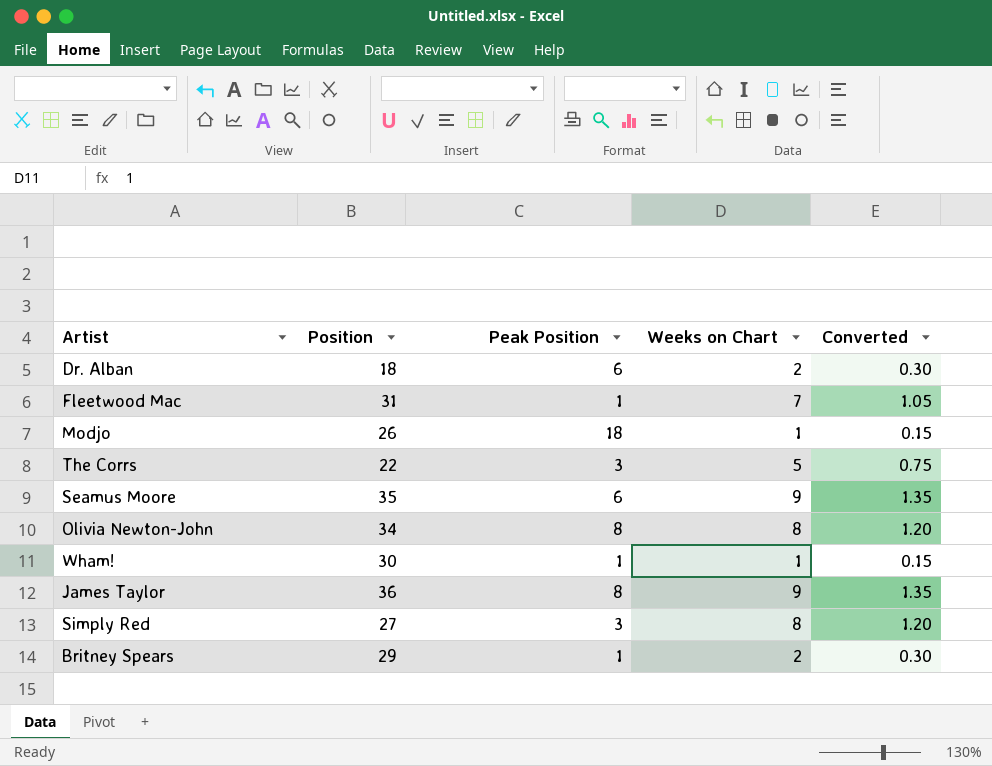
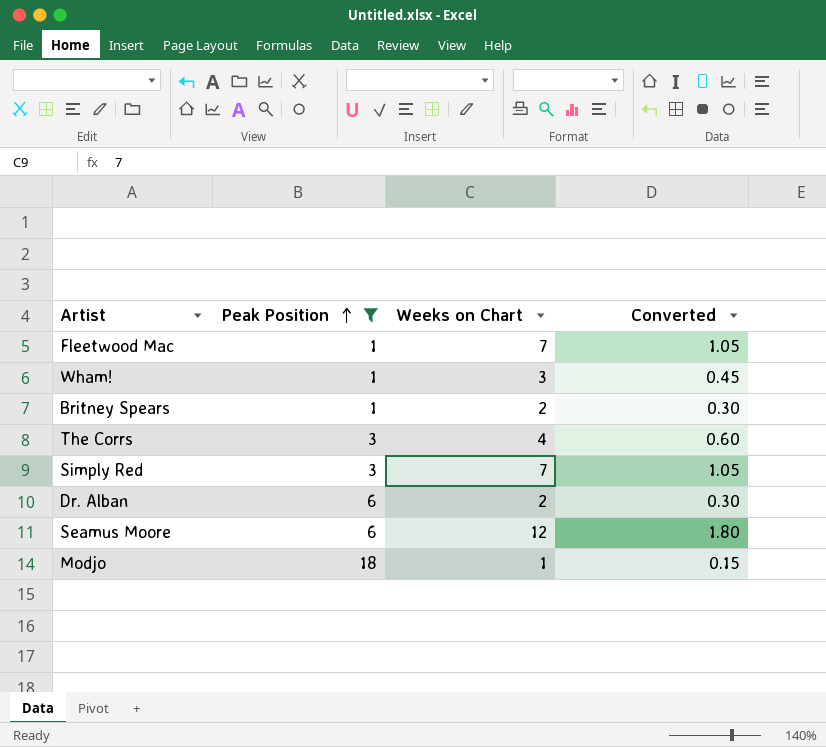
filter: none -> Peak Position != 8
row order: none -> Peak Position ascending
column Position | position: 2 -> none
Wham! | Weeks on Chart: 1 -> 3
Wham! | Converted: 0.15 -> 0.45
The Corrs | Weeks on Chart: 5 -> 4
The Corrs | Converted: 0.75 -> 0.60
Simply Red | Weeks on Chart: 8 -> 7
Simply Red | Converted: 1.20 -> 1.05
Seamus Moore | Weeks on Chart: 9 -> 12
Seamus Moore | Converted: 1.35 -> 1.80

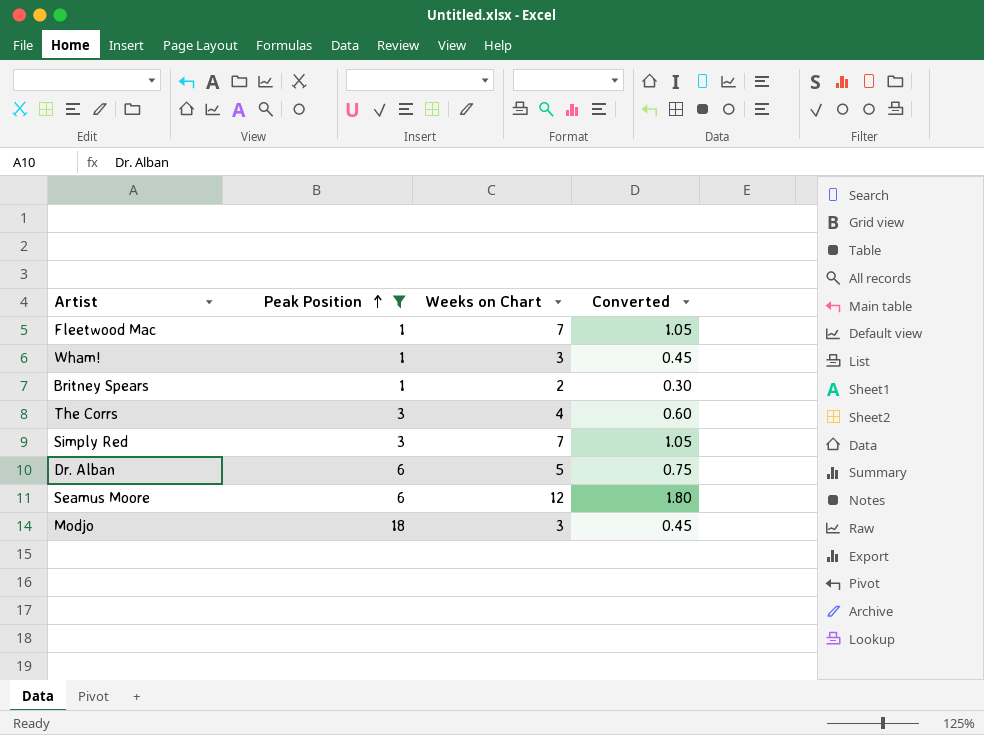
Dr. Alban | Weeks on Chart: 2 -> 5
Dr. Alban | Converted: 0.30 -> 0.75
Modjo | Weeks on Chart: 1 -> 3
Modjo | Converted: 0.15 -> 0.45

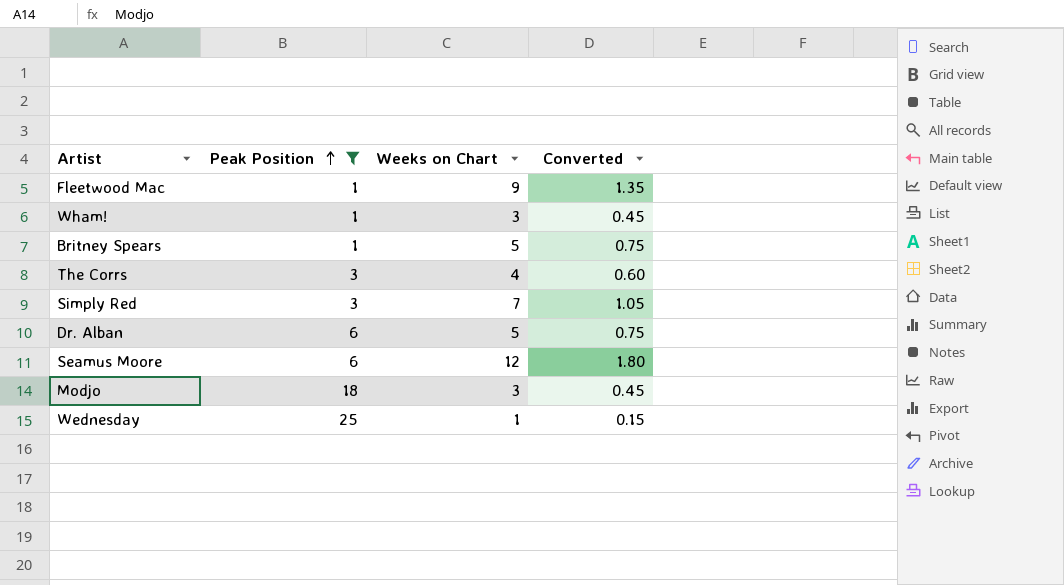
Fleetwood Mac | Weeks on Chart: 7 -> 9
Fleetwood Mac | Converted: 1.05 -> 1.35
Britney Spears | Weeks on Chart: 2 -> 5
Britney Spears | Converted: 0.30 -> 0.75
row Wednesday: none -> 25 | 1 | 0.15

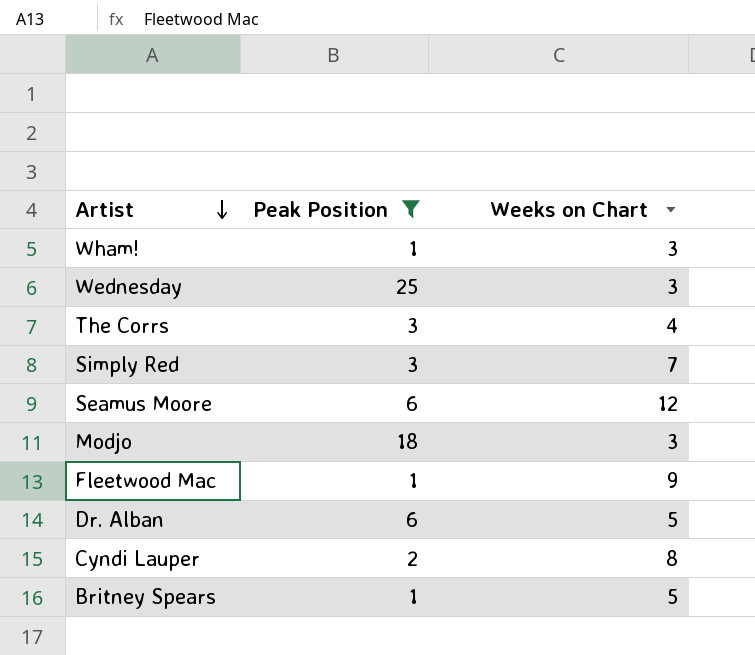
row order: Peak Position ascending -> Artist descending
column Converted | formula: [Weeks on Chart] * 0.15 -> none
Wednesday | Weeks on Chart: 1 -> 3
row Cyndi Lauper: none -> 2 | 8

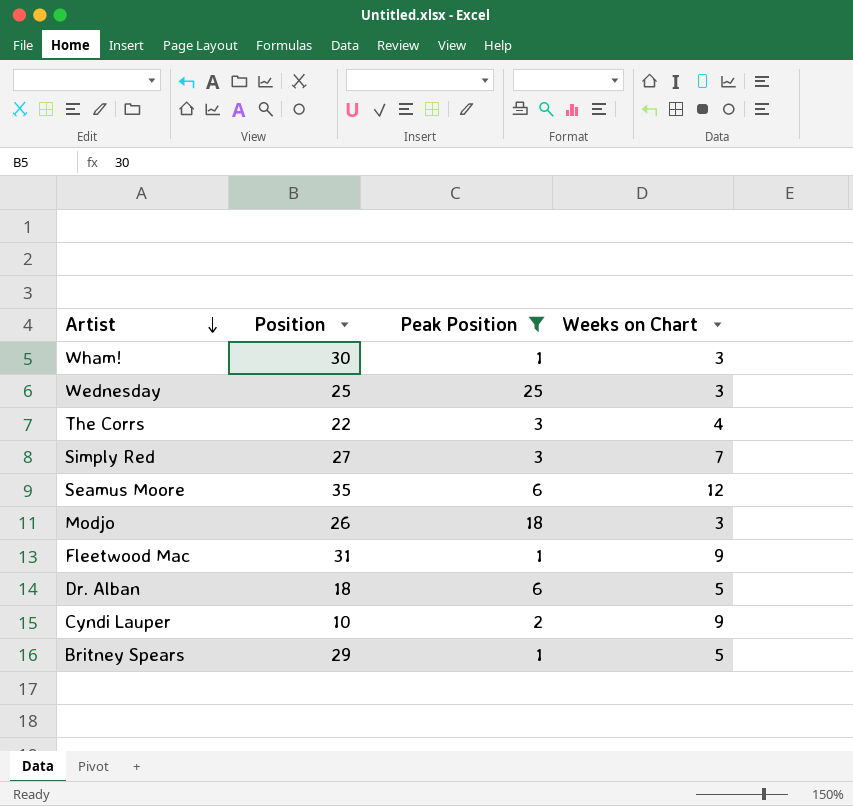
column Position | position: none -> 2
Cyndi Lauper | Weeks on Chart: 8 -> 9

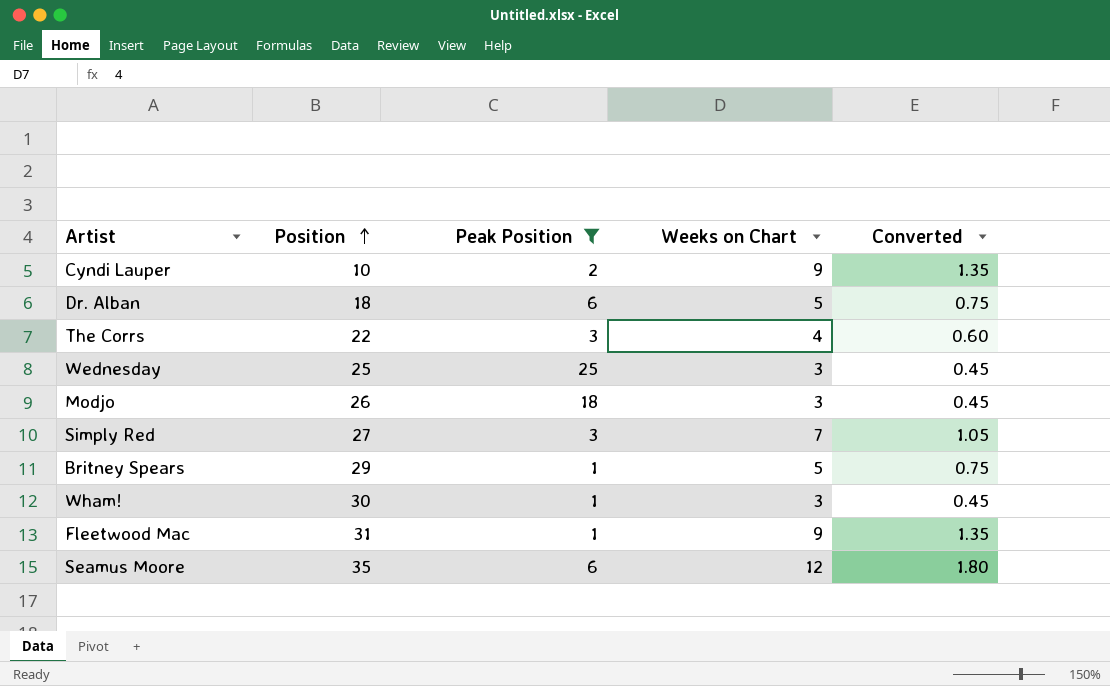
row order: Artist descending -> Position ascending
column Converted | formula: none -> [Weeks on Chart] * 0.15

